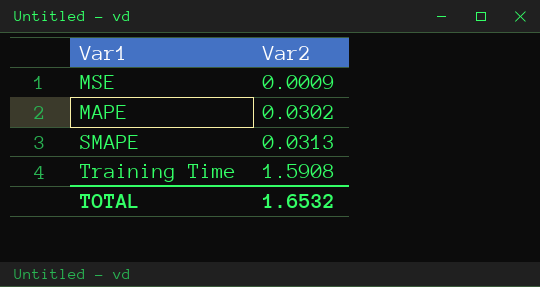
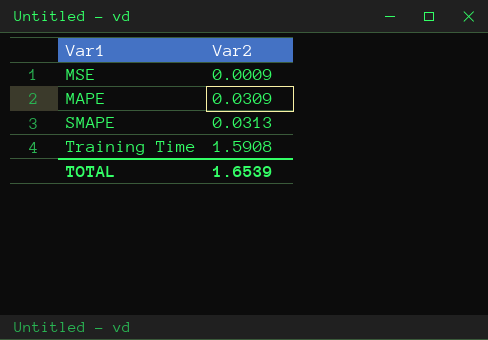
MAPE | Var2: 0.0302 -> 0.0309
TOTAL | Var2: 1.6532 -> 1.6539

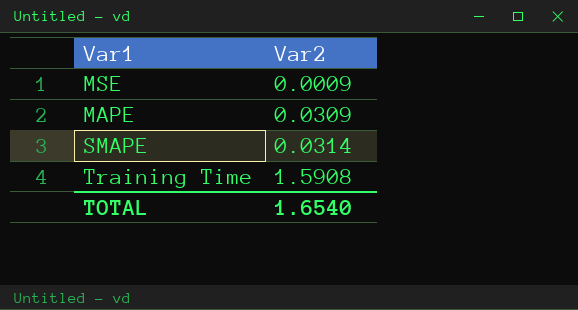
SMAPE | Var2: 0.0313 -> 0.0314
TOTAL | Var2: 1.6539 -> 1.6540

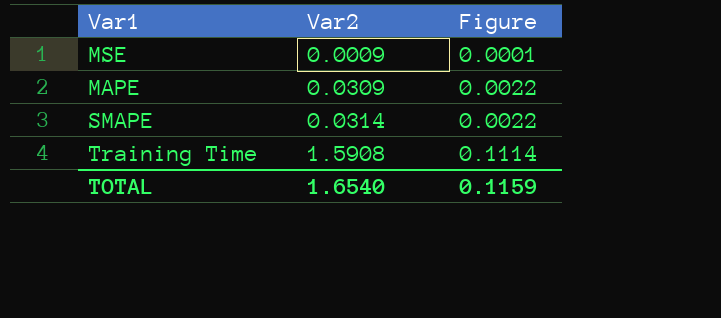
column Figure | formula: none -> [Var2] * 0.07

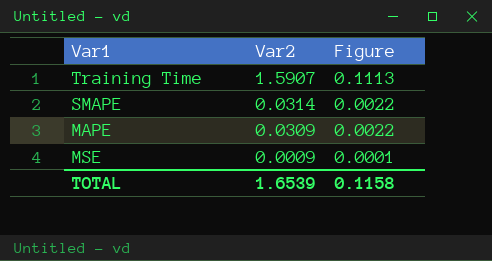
row order: Var2 ascending -> Var2 descending
Training Time | Var2: 1.5908 -> 1.5907
Training Time | Figure: 0.1114 -> 0.1113
TOTAL | Var2: 1.6540 -> 1.6539
TOTAL | Figure: 0.1159 -> 0.1158

